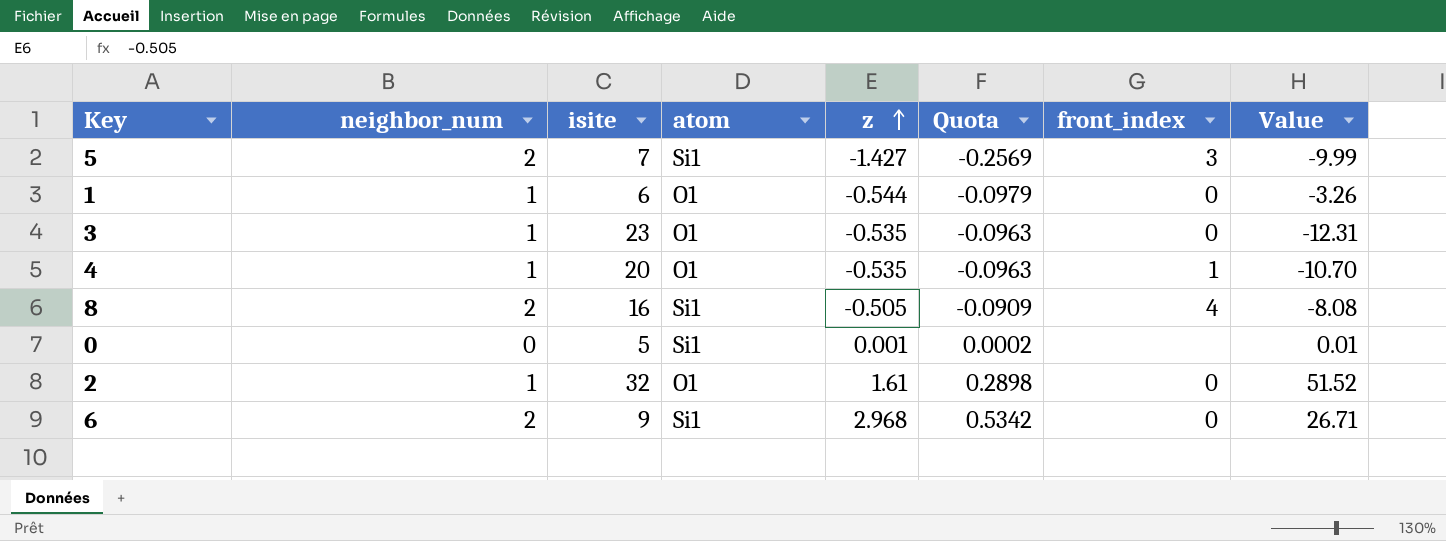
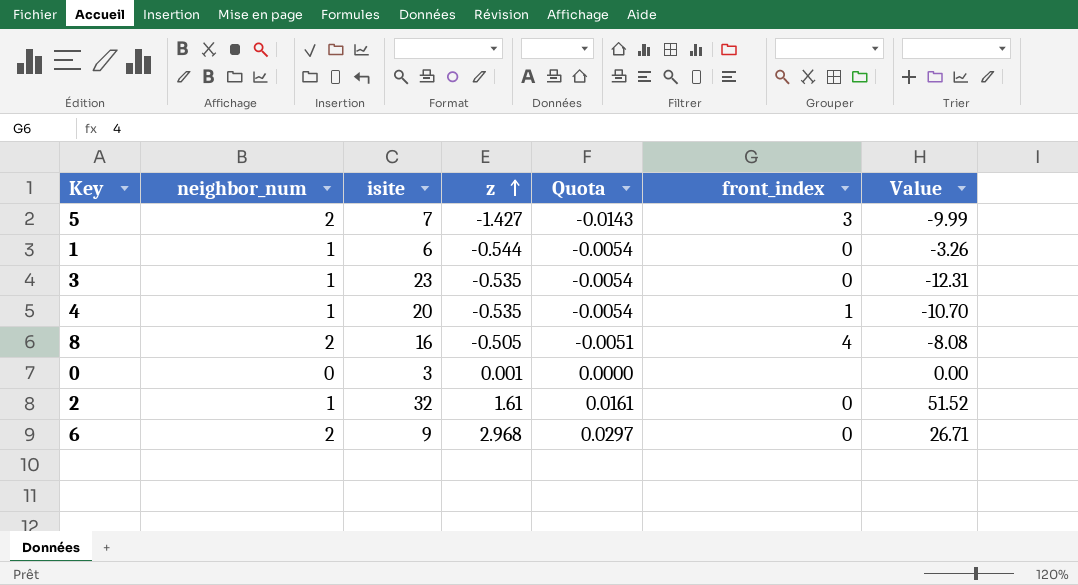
column atom | position: 4 -> none
column Quota | formula: [z] * 0.18 -> [z] * 0.01
0 | isite: 5 -> 3
0 | Value: 0.01 -> 0.00

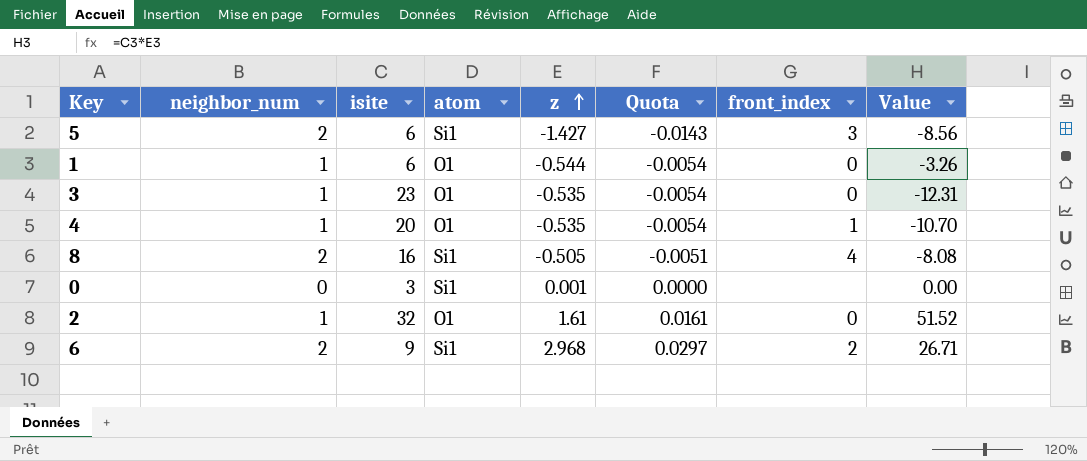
column atom | position: none -> 4
5 | isite: 7 -> 6
5 | Value: -9.99 -> -8.56
6 | front_index: 0 -> 2

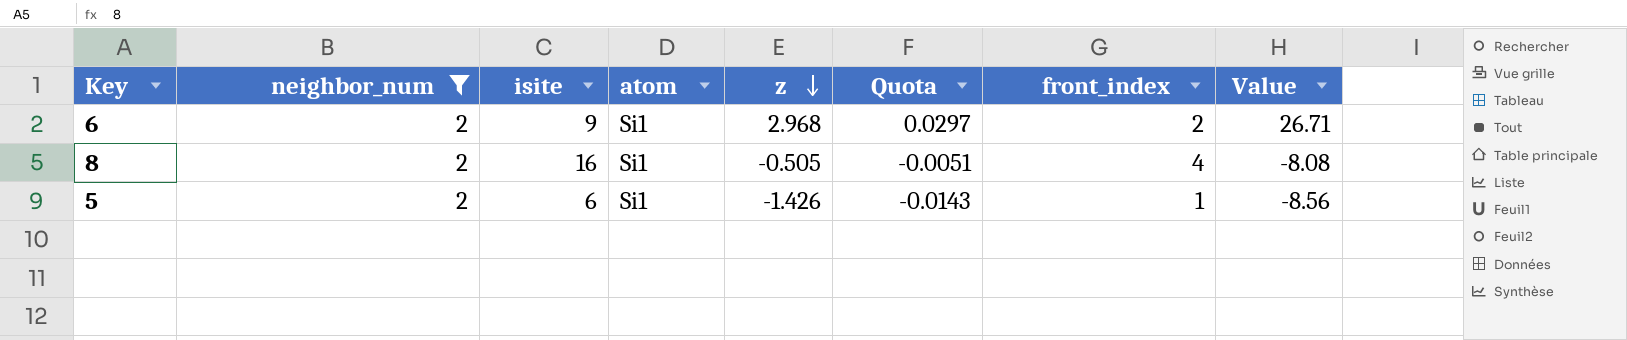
filter: none -> neighbor_num = 2
row order: z ascending -> z descending
5 | z: -1.427 -> -1.426
5 | front_index: 3 -> 1

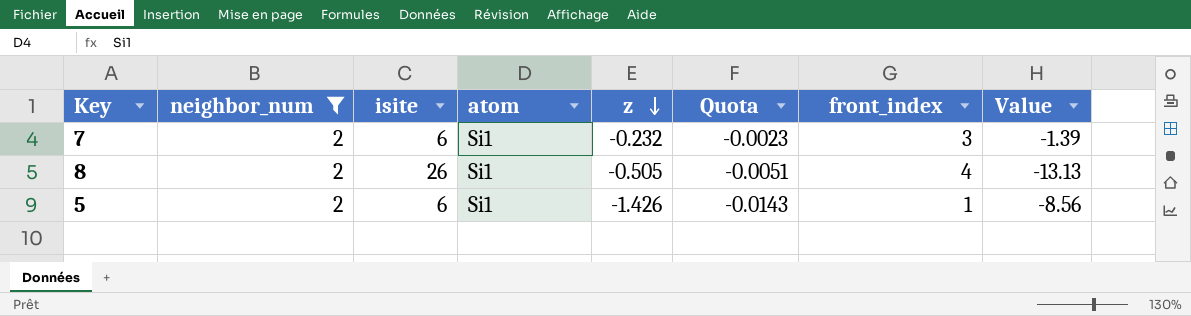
row 6: 2 | 9 | Si1 | 2.968 | 0.0297 | 2 | 26.71 -> none
row 7: none -> 2 | 6 | Si1 | -0.232 | -0.0023 | 3 | -1.39
8 | isite: 16 -> 26
8 | Value: -8.08 -> -13.13

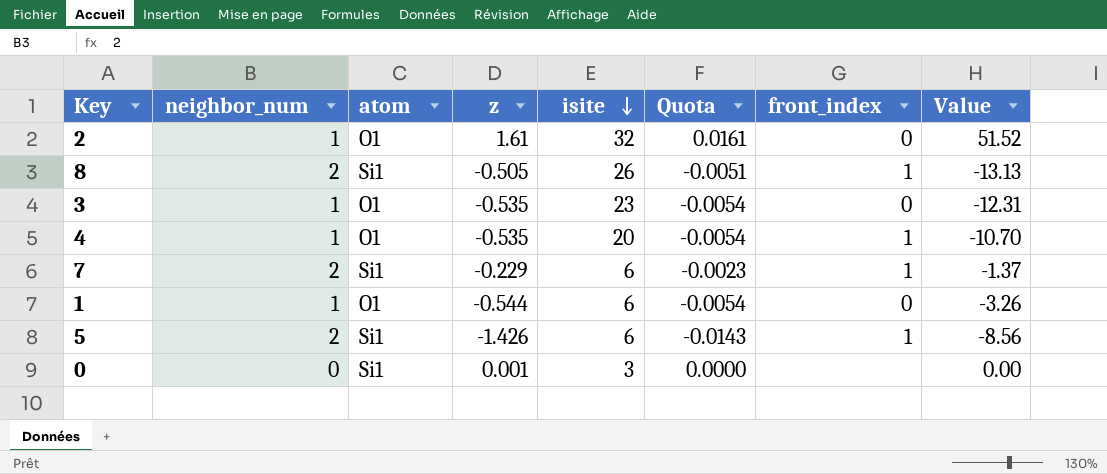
filter: neighbor_num = 2 -> none
row order: z descending -> isite descending
column isite | position: 3 -> 5
8 | front_index: 4 -> 1
7 | z: -0.232 -> -0.229
7 | front_index: 3 -> 1
7 | Value: -1.39 -> -1.37

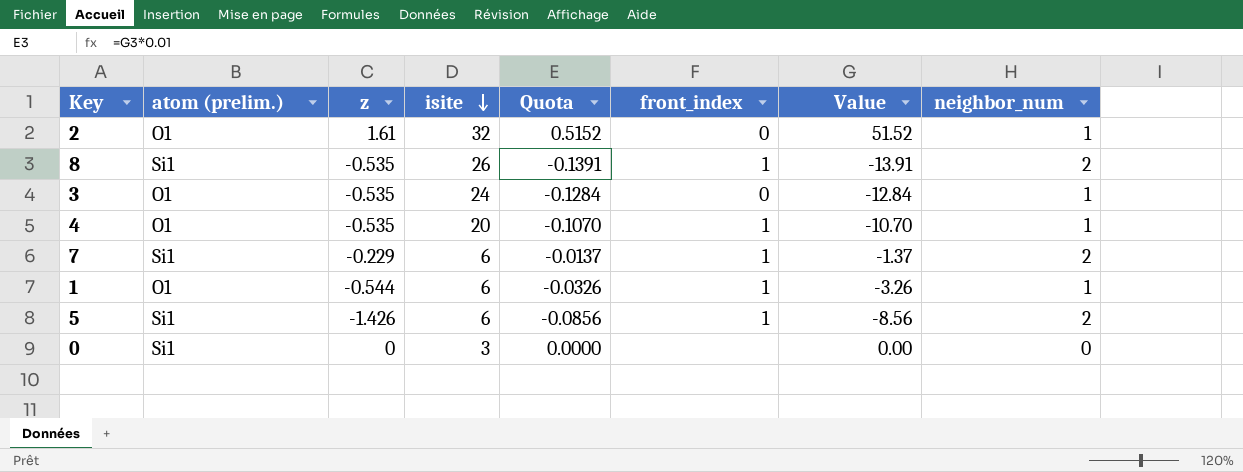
column name: atom -> atom (prelim.)
column Quota | formula: [z] * 0.01 -> [Value] * 0.01
column neighbor_num | position: 2 -> 8
8 | z: -0.505 -> -0.535
8 | Value: -13.13 -> -13.91
3 | isite: 23 -> 24
3 | Value: -12.31 -> -12.84
1 | front_index: 0 -> 1
0 | z: 0.001 -> 0

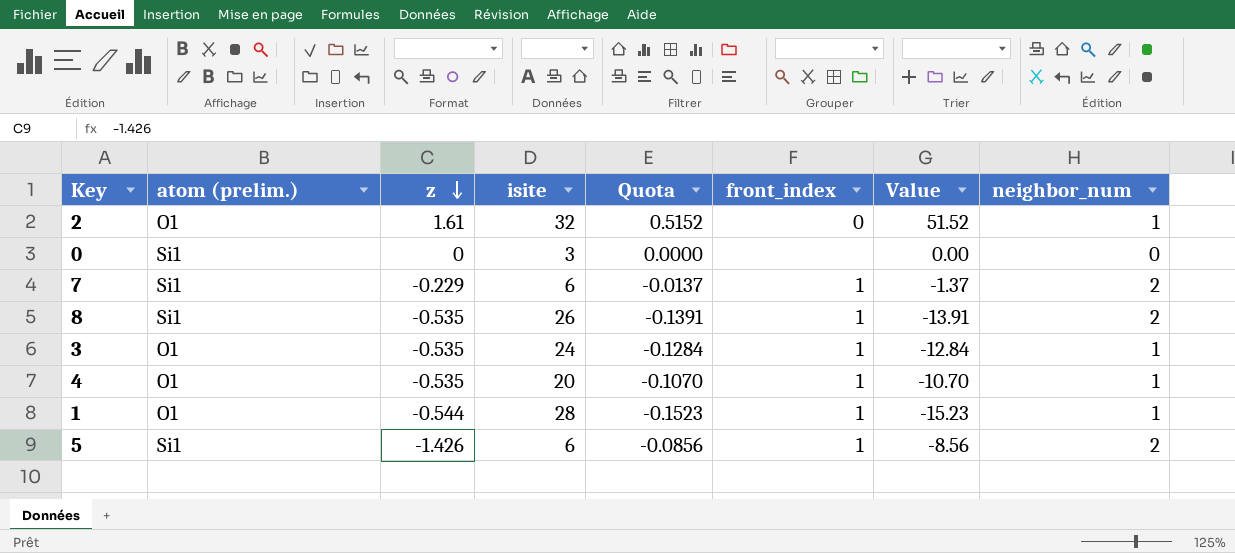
row order: isite descending -> z descending
3 | front_index: 0 -> 1
1 | isite: 6 -> 28
1 | Quota: -0.0326 -> -0.1523
1 | Value: -3.26 -> -15.23

